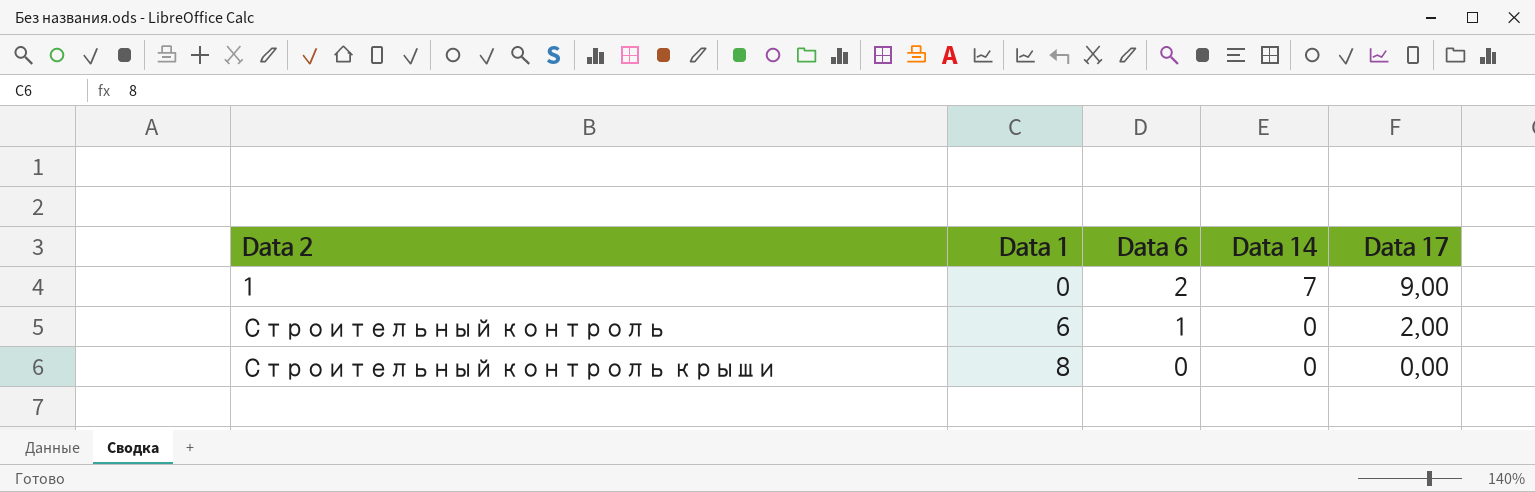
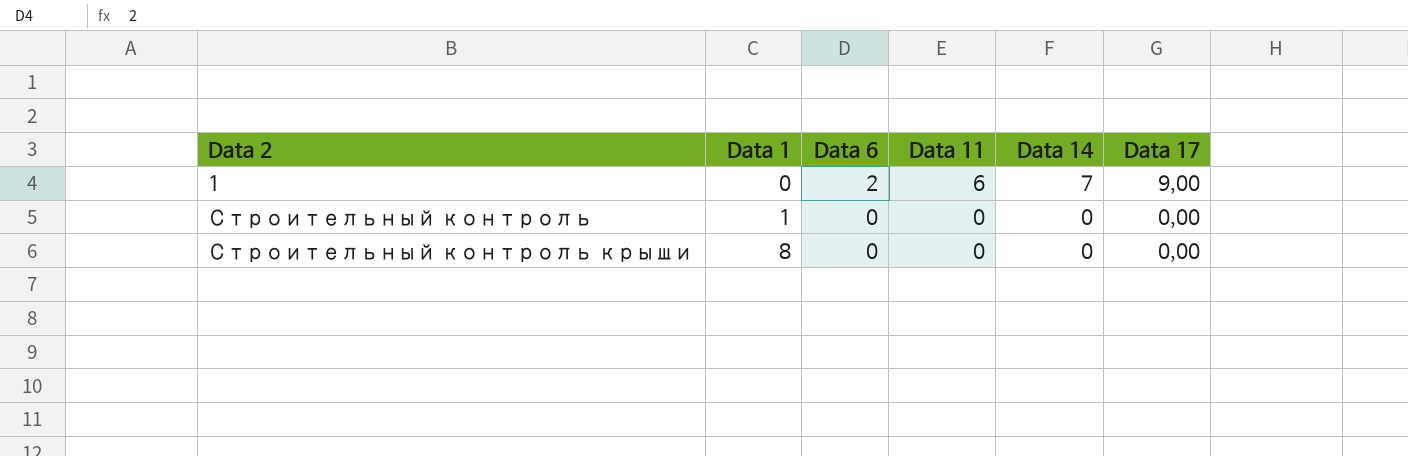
column Data 11 | position: none -> 4
Строительный контроль | Data 1: 6 -> 1
Строительный контроль | Data 6: 1 -> 0
Строительный контроль | Data 17: 2,00 -> 0,00

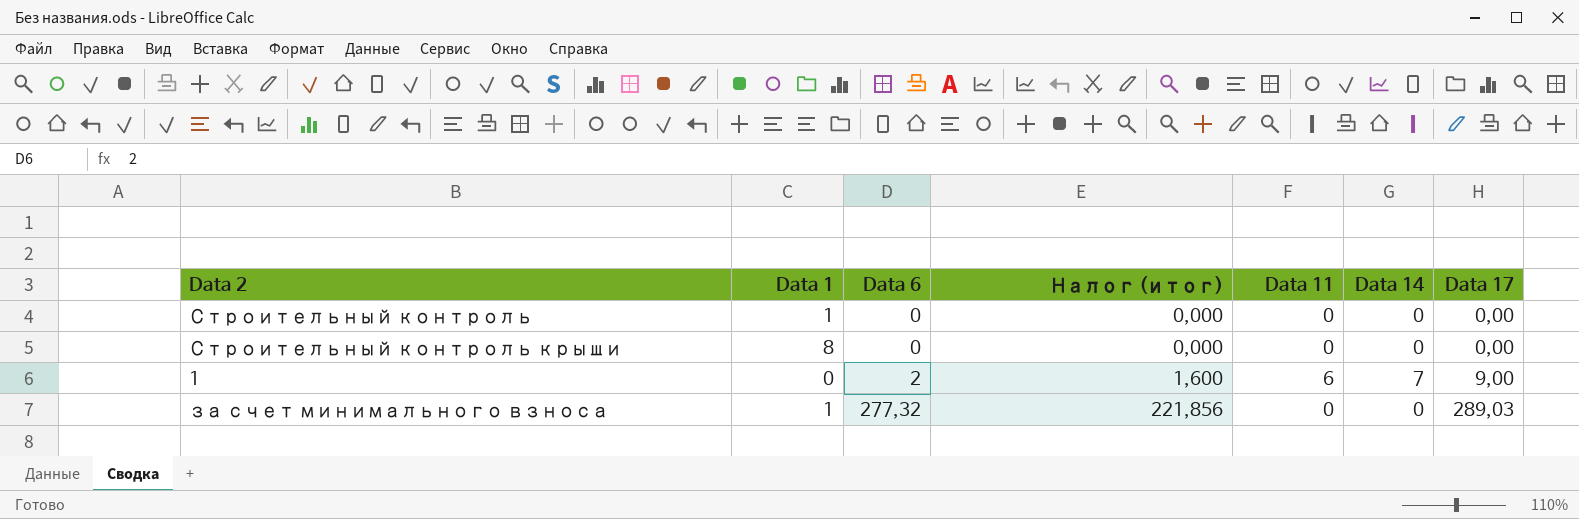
row order: Data 2 ascending -> Data 6 ascending
column Налог (итог) | formula: none -> [Data 6] * 0,8
row за счет минимального взноса: none -> 1 | 277,32 | 221,856 | 0 | 0 | 289,03

